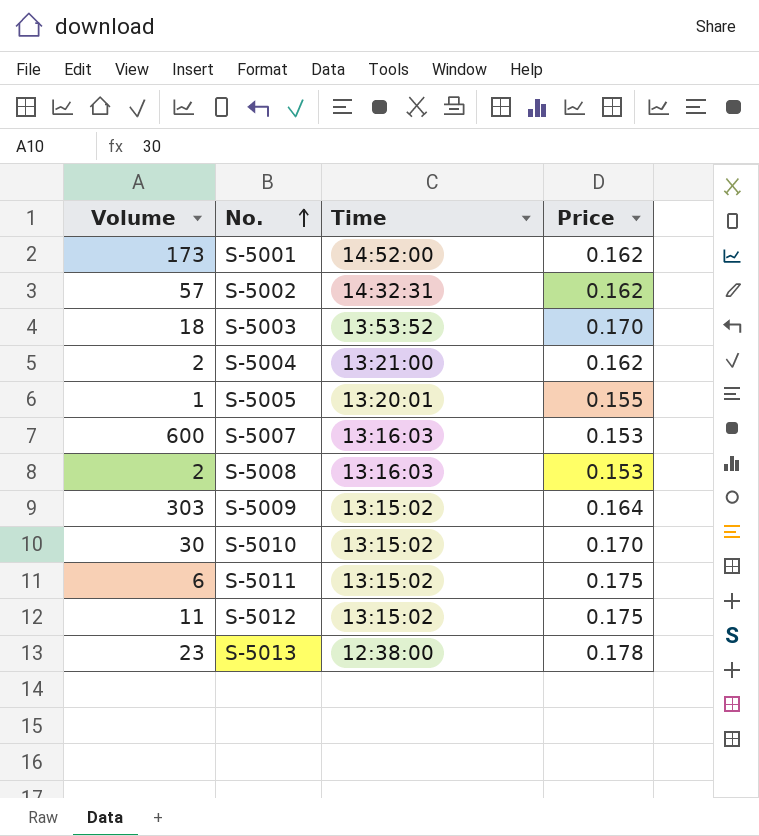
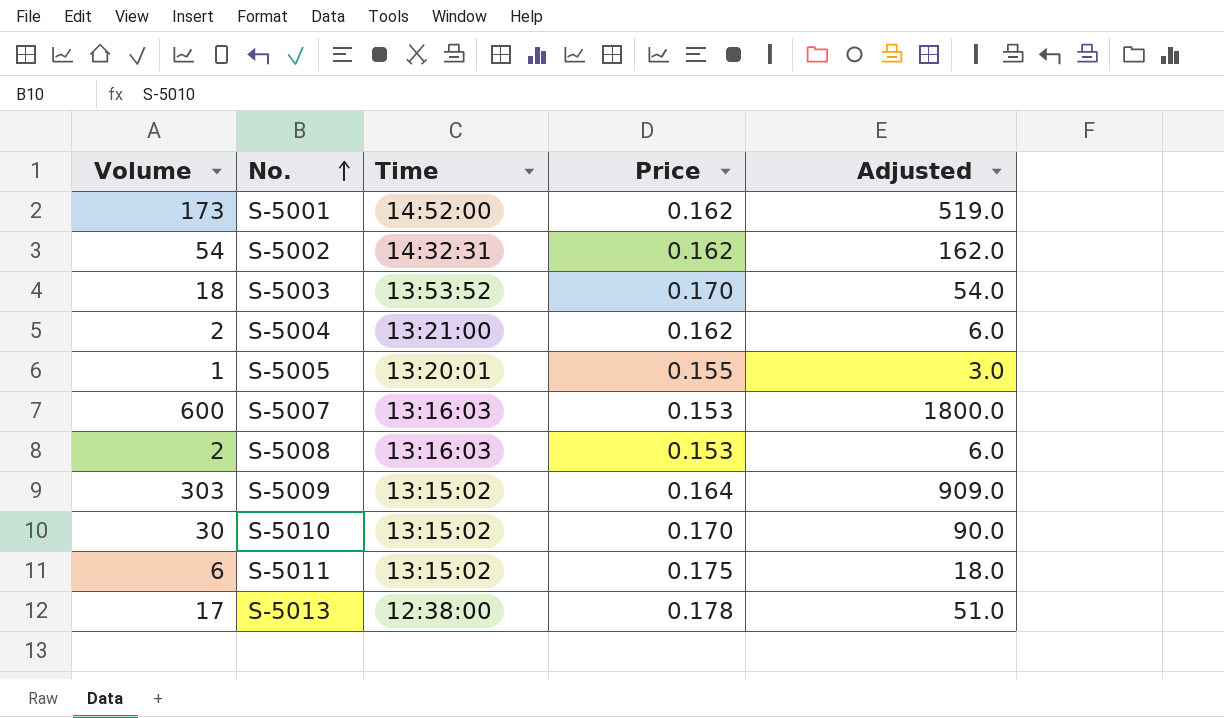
column Adjusted | formula: none -> [Volume] * 3
row S-5012: 11 | 13:15:02 | 0.175 -> none
S-5002 | Volume: 57 -> 54
S-5013 | Volume: 23 -> 17

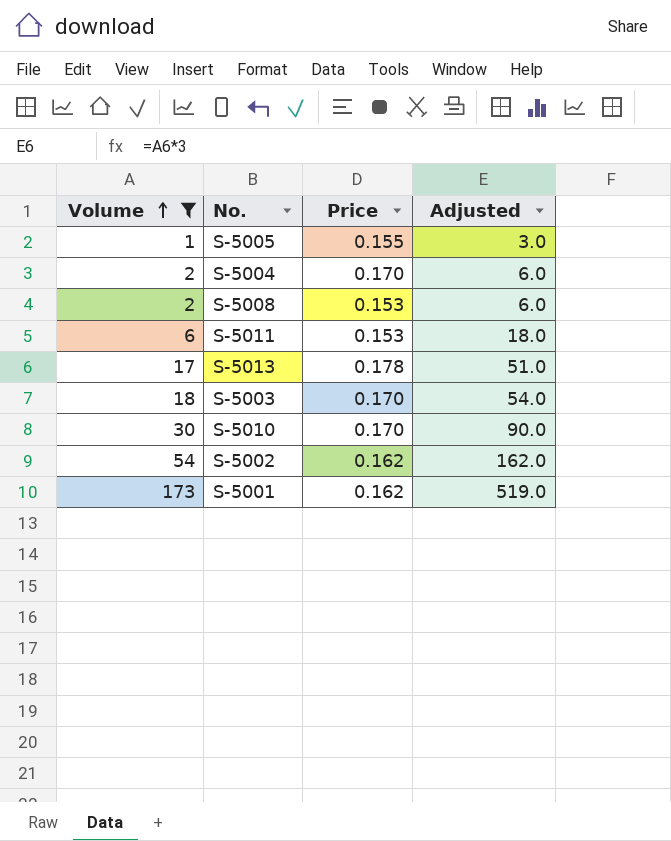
filter: none -> Volume <= 173
row order: No. ascending -> Volume ascending
column Time | position: 3 -> none
S-5004 | Price: 0.162 -> 0.170
S-5011 | Price: 0.175 -> 0.153

